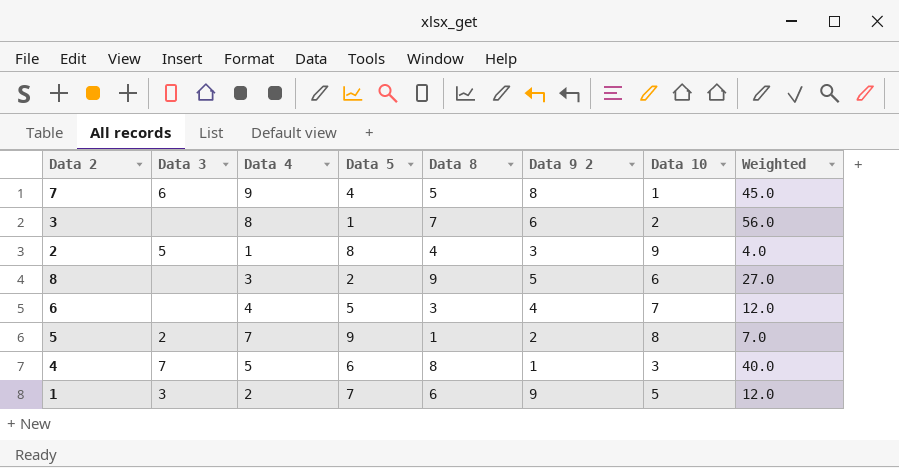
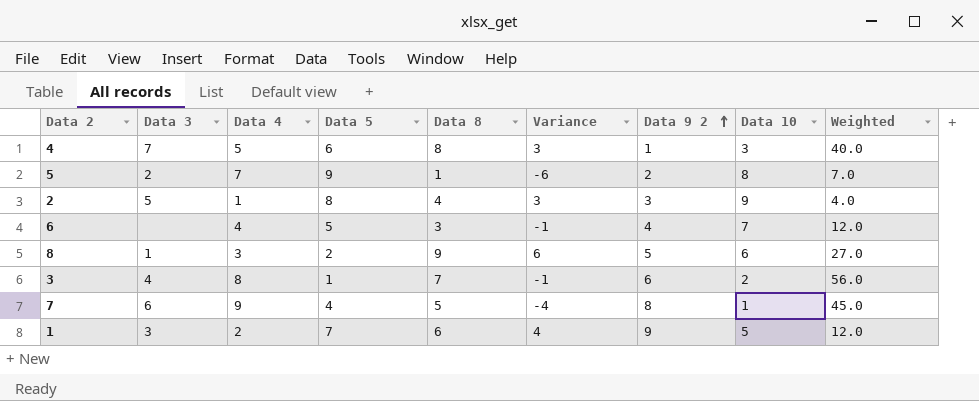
row order: none -> Data 9 2 ascending
column Variance | formula: none -> [Data 8] - [Data 4]
8 | Data 3: none -> 1
3 | Data 3: none -> 4

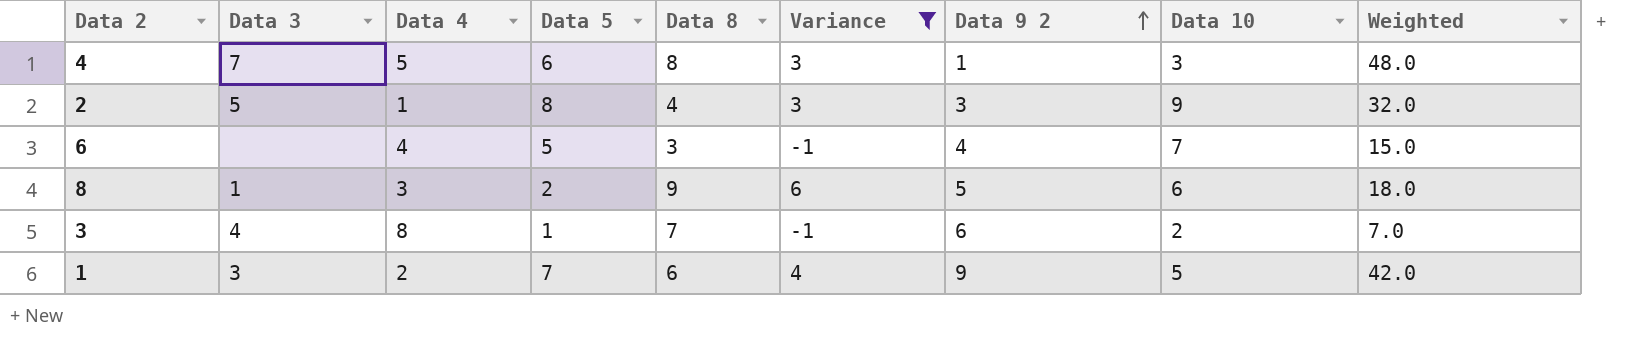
filter: none -> Variance >= -1
column Weighted | formula: [Data 4] * [Data 8] -> [Data 5] * [Data 8]

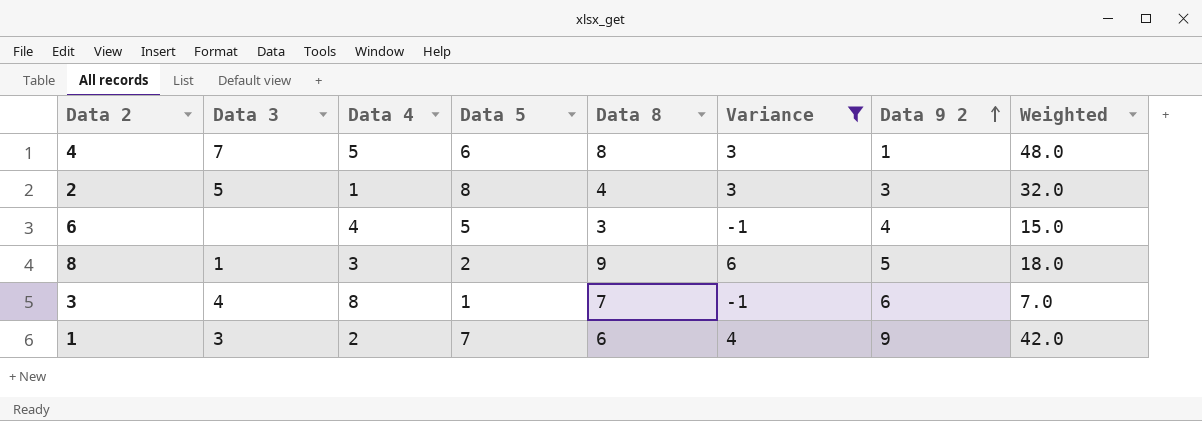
column Data 10 | position: 8 -> none

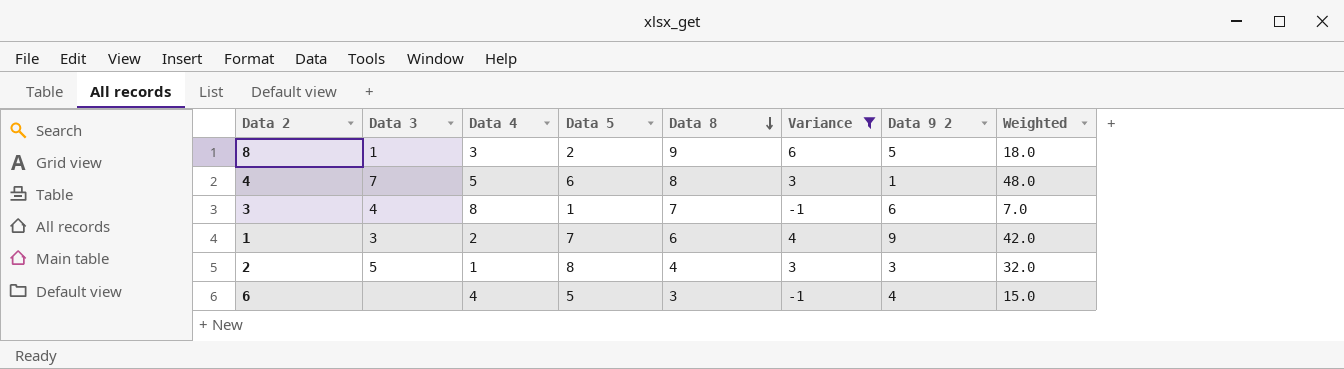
row order: Data 9 2 ascending -> Data 8 descending

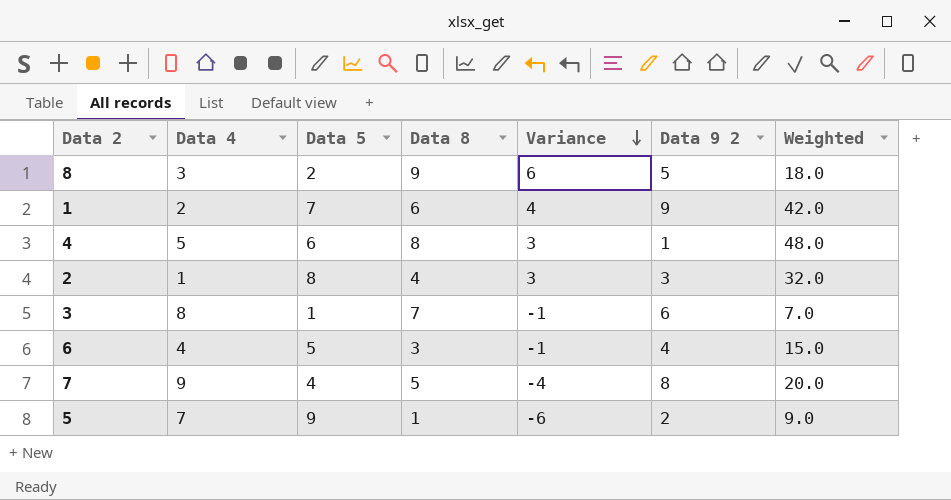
filter: Variance >= -1 -> none
row order: Data 8 descending -> Variance descending
column Data 3 | position: 2 -> none

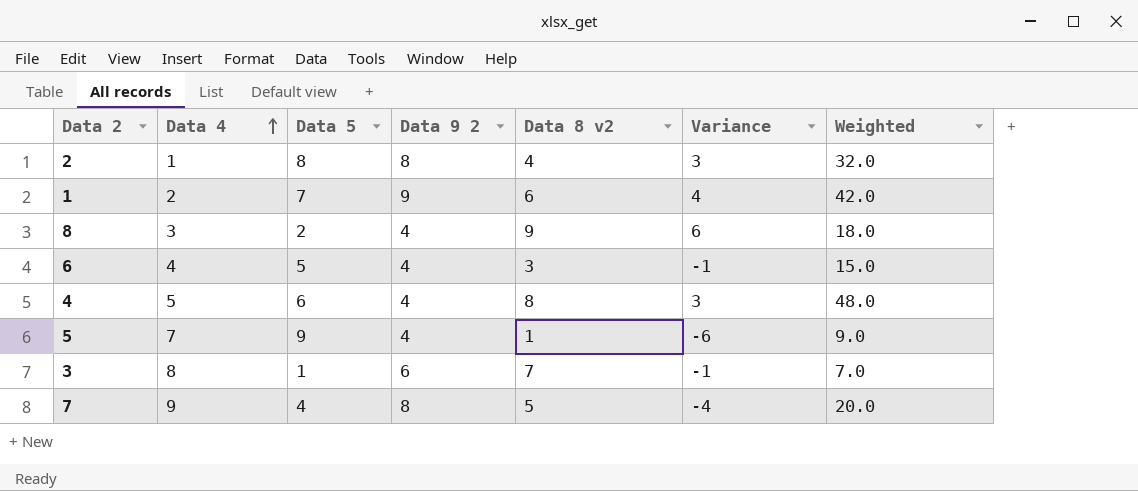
row order: Variance descending -> Data 4 ascending
column Data 9 2 | position: 6 -> 4
column name: Data 8 -> Data 8 v2
2 | Data 9 2: 3 -> 8
8 | Data 9 2: 5 -> 4
4 | Data 9 2: 1 -> 4
5 | Data 9 2: 2 -> 4

